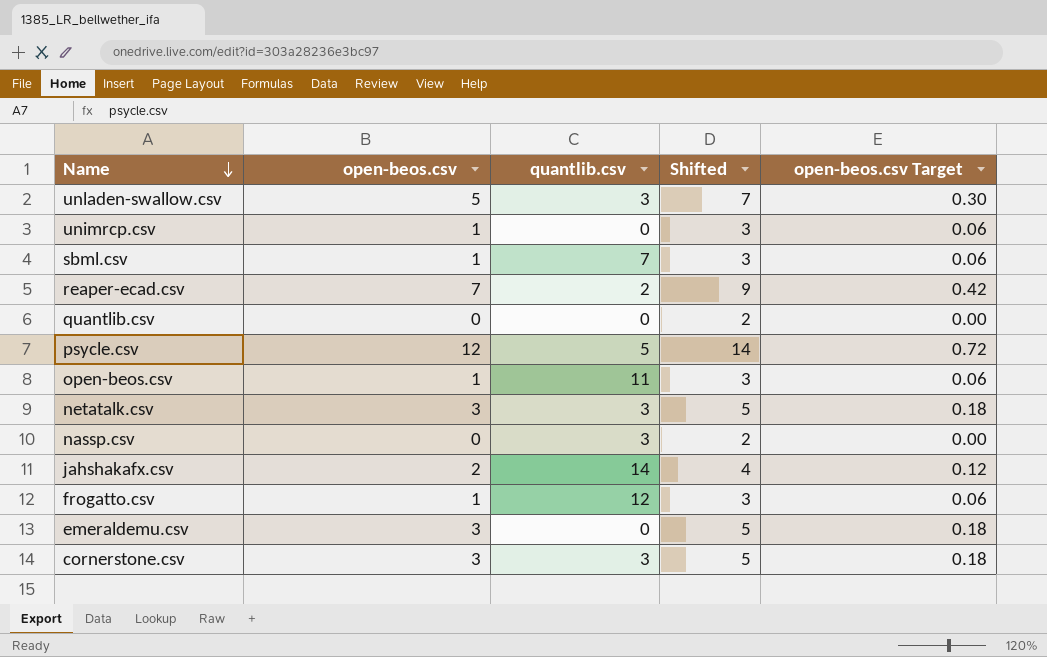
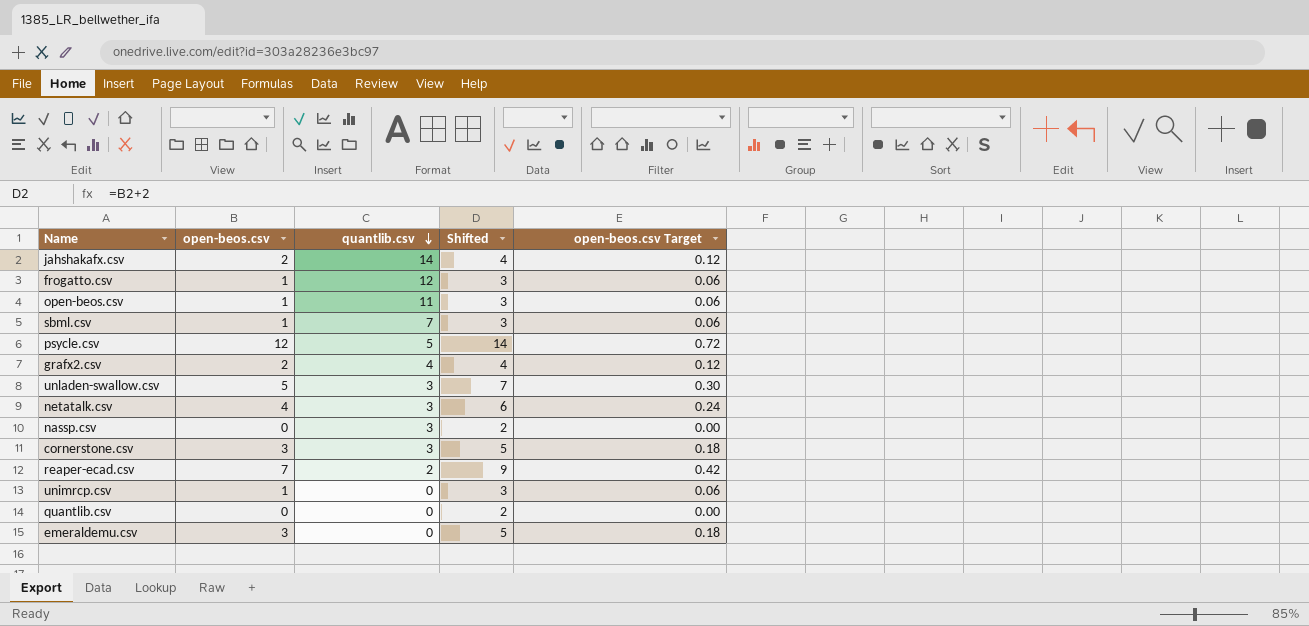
row order: Name descending -> quantlib.csv descending
row grafx2.csv: none -> 2 | 4 | 4 | 0.12
netatalk.csv | open-beos.csv: 3 -> 4
netatalk.csv | Shifted: 5 -> 6
netatalk.csv | open-beos.csv Target: 0.18 -> 0.24

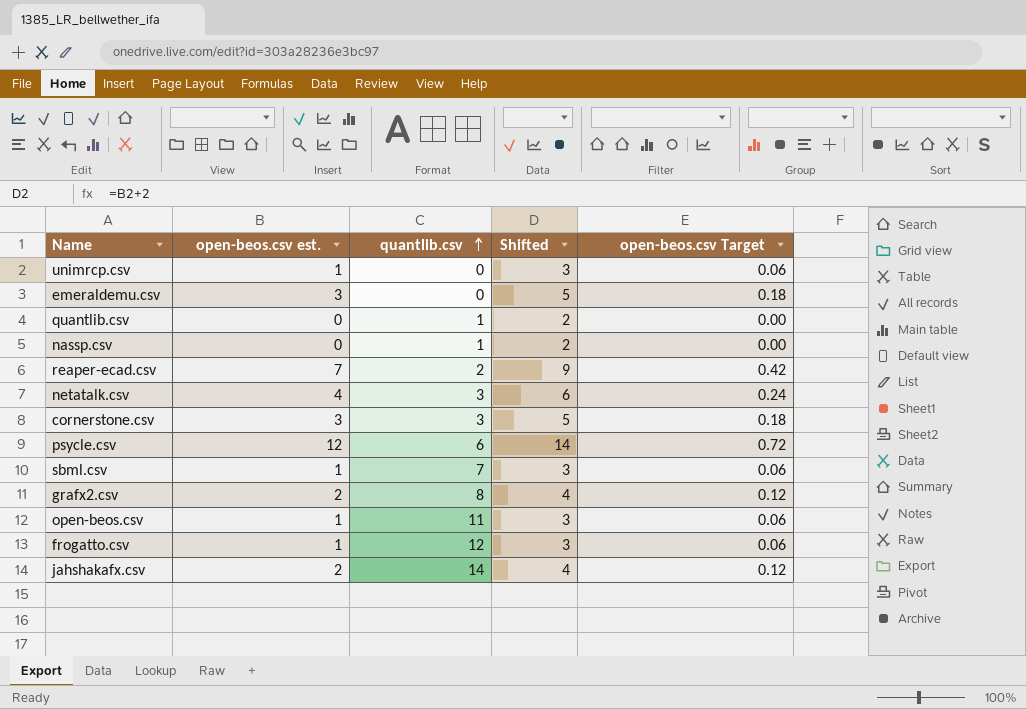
row order: quantlib.csv descending -> quantlib.csv ascending
column name: open-beos.csv -> open-beos.csv est.
row unladen-swallow.csv: 5 | 3 | 7 | 0.30 -> none
quantlib.csv | quantlib.csv: 0 -> 1
nassp.csv | quantlib.csv: 3 -> 1
psycle.csv | quantlib.csv: 5 -> 6
grafx2.csv | quantlib.csv: 4 -> 8

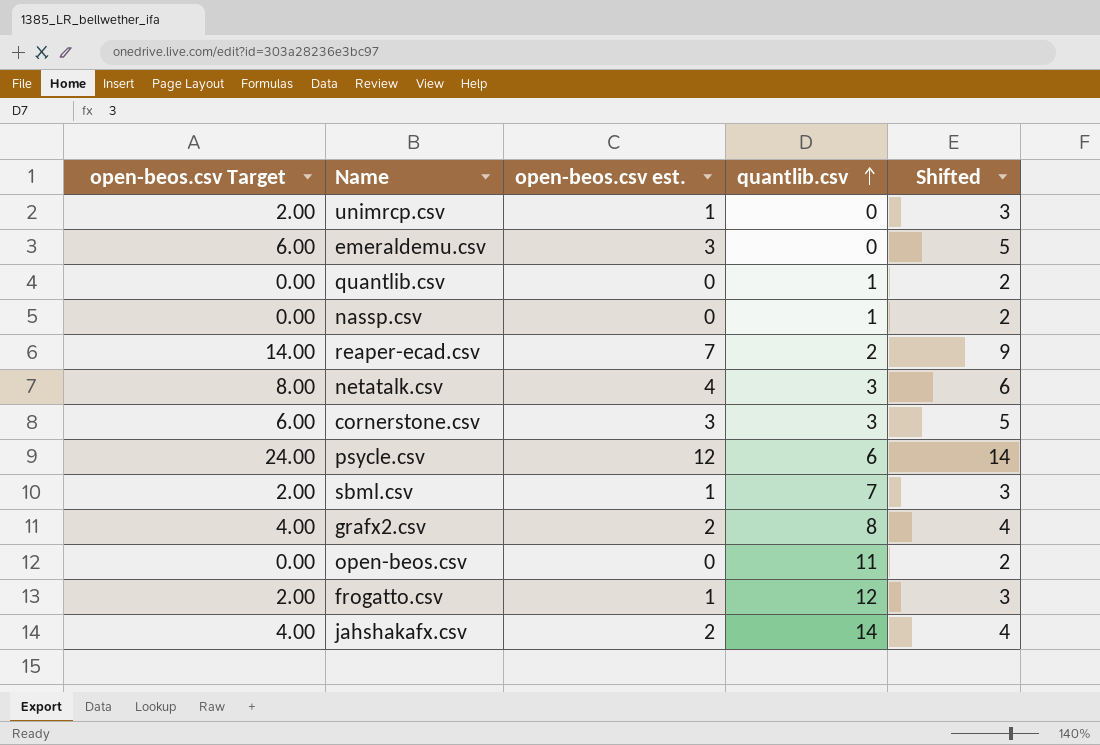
column open-beos.csv Target | formula: [open-beos.csv est.] * 0.06 -> [open-beos.csv est.] * 2
column open-beos.csv Target | position: 5 -> 1
open-beos.csv | open-beos.csv est.: 1 -> 0
open-beos.csv | Shifted: 3 -> 2

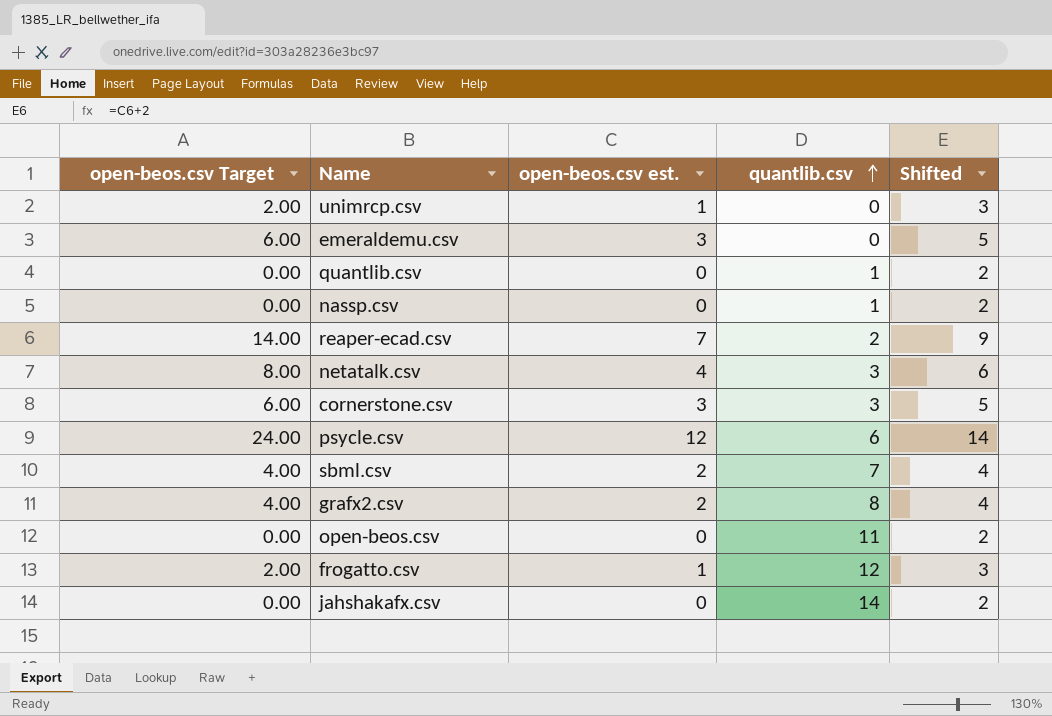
sbml.csv | open-beos.csv Target: 2.00 -> 4.00
sbml.csv | open-beos.csv est.: 1 -> 2
sbml.csv | Shifted: 3 -> 4
jahshakafx.csv | open-beos.csv Target: 4.00 -> 0.00
jahshakafx.csv | open-beos.csv est.: 2 -> 0
jahshakafx.csv | Shifted: 4 -> 2

